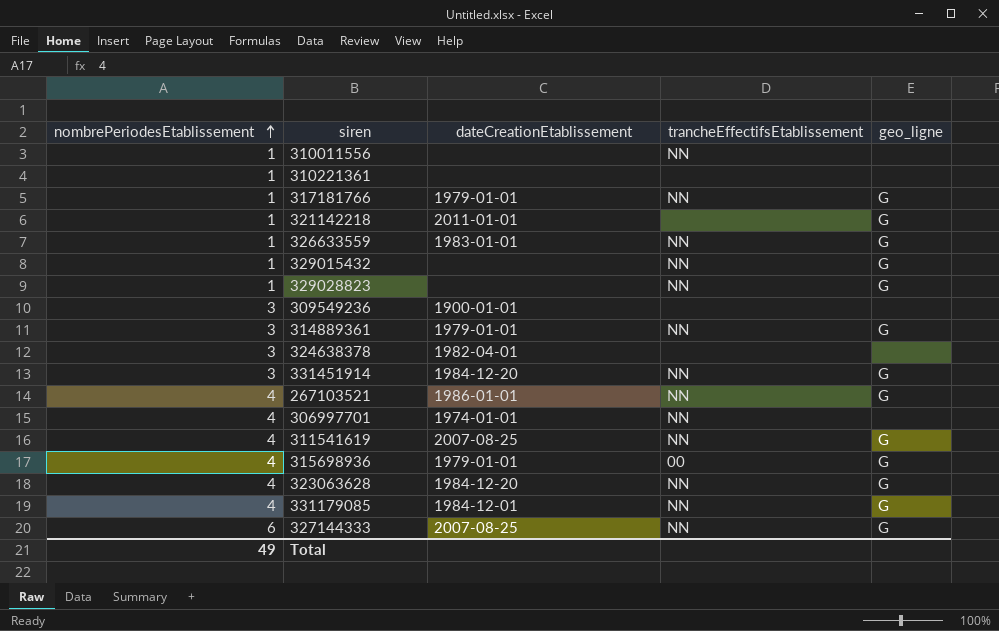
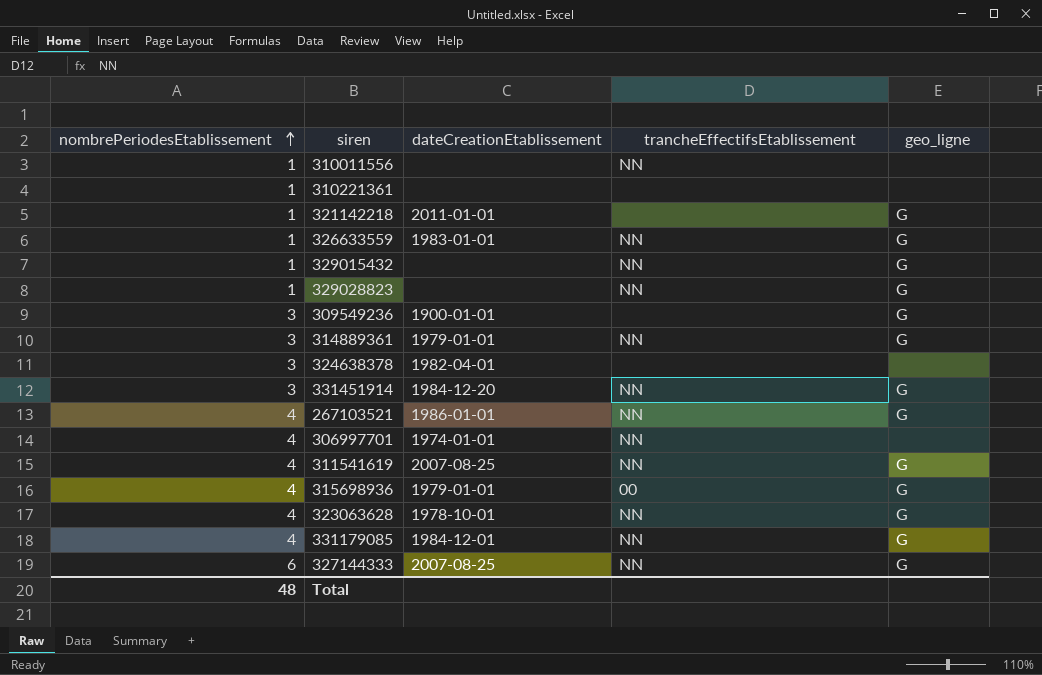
row 317181766: 1 | 1979-01-01 | NN | G -> none
309549236 | geo_ligne: none -> G
323063628 | dateCreationEtablissement: 1984-12-20 -> 1978-10-01
Total | nombrePeriodesEtablissement: 49 -> 48

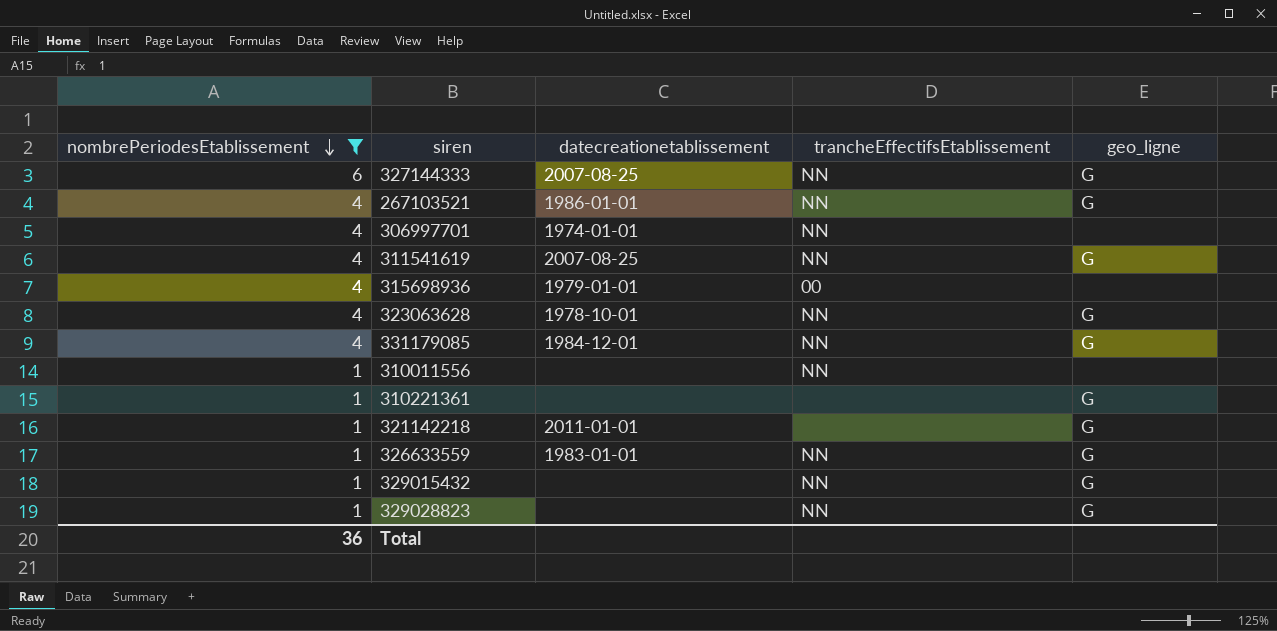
filter: none -> nombrePeriodesEtablissement != 3
row order: nombrePeriodesEtablissement ascending -> nombrePeriodesEtablissement descending
column name: dateCreationEtablissement -> datecreationetablissement
315698936 | geo_ligne: G -> none
310221361 | geo_ligne: none -> G
Total | nombrePeriodesEtablissement: 48 -> 36

